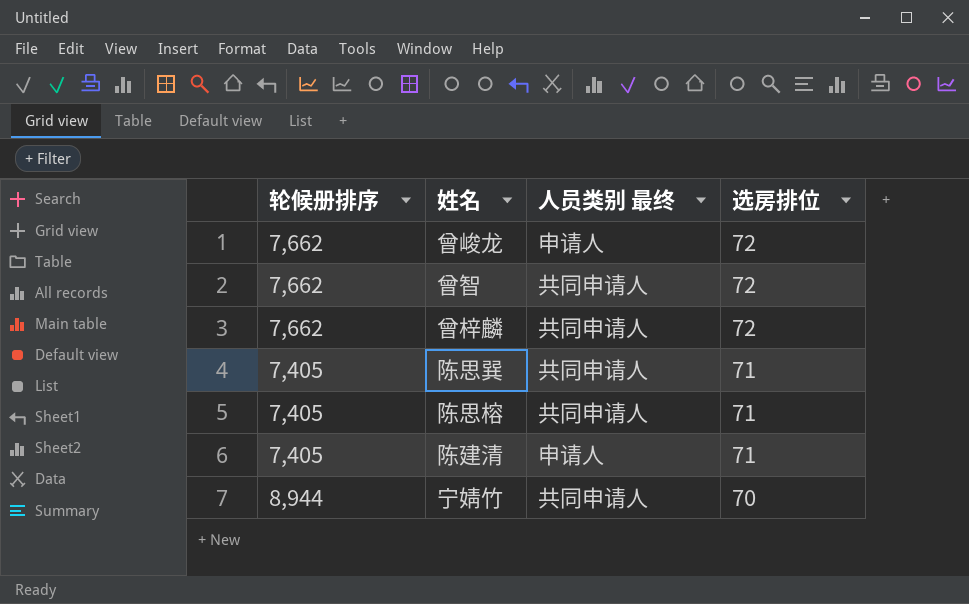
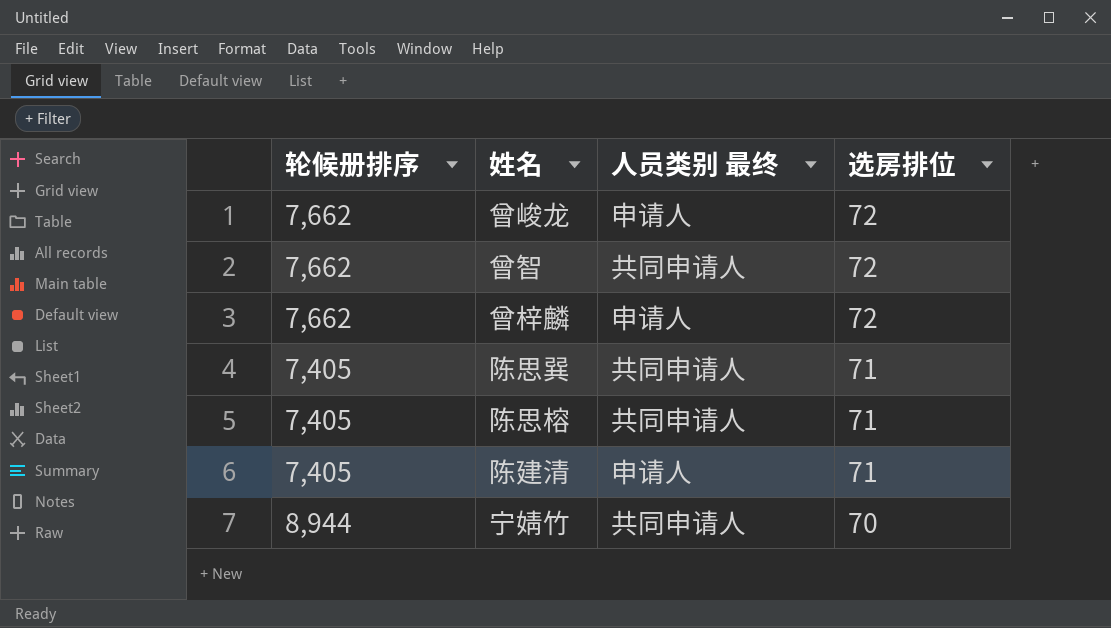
曾梓麟 | 人员类别 最终: 共同申请人 -> 申请人

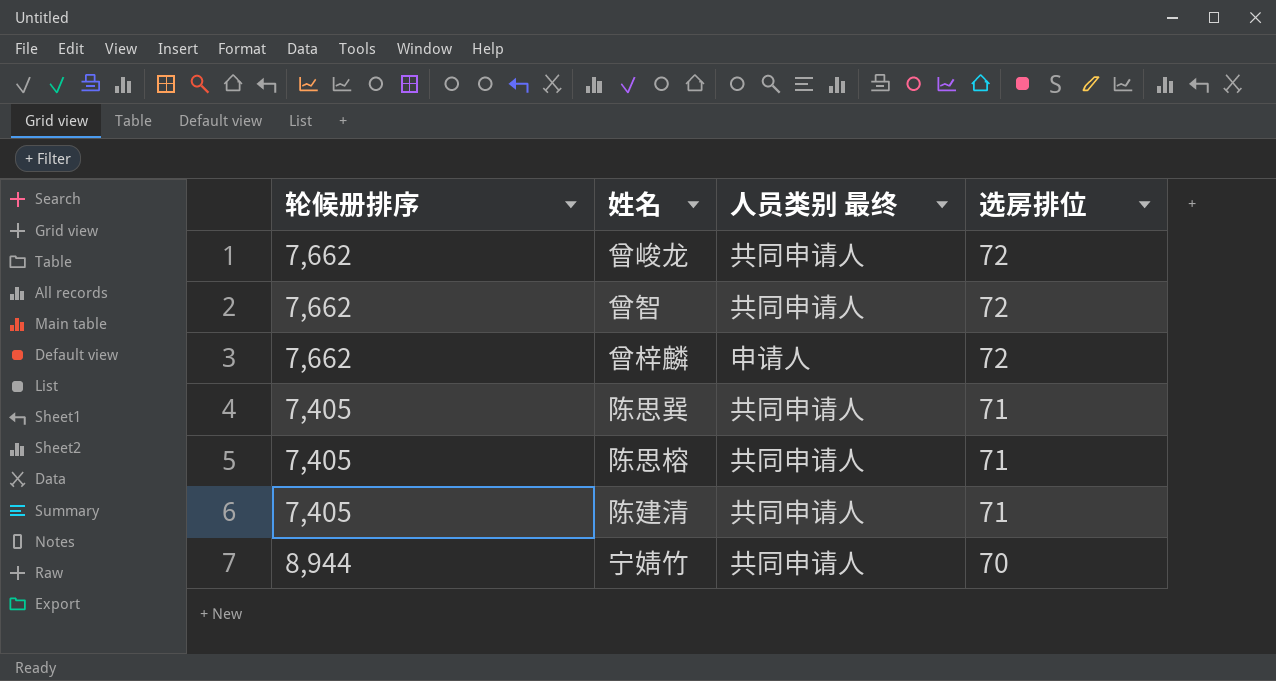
曾峻龙 | 人员类别 最终: 申请人 -> 共同申请人
陈建清 | 人员类别 最终: 申请人 -> 共同申请人

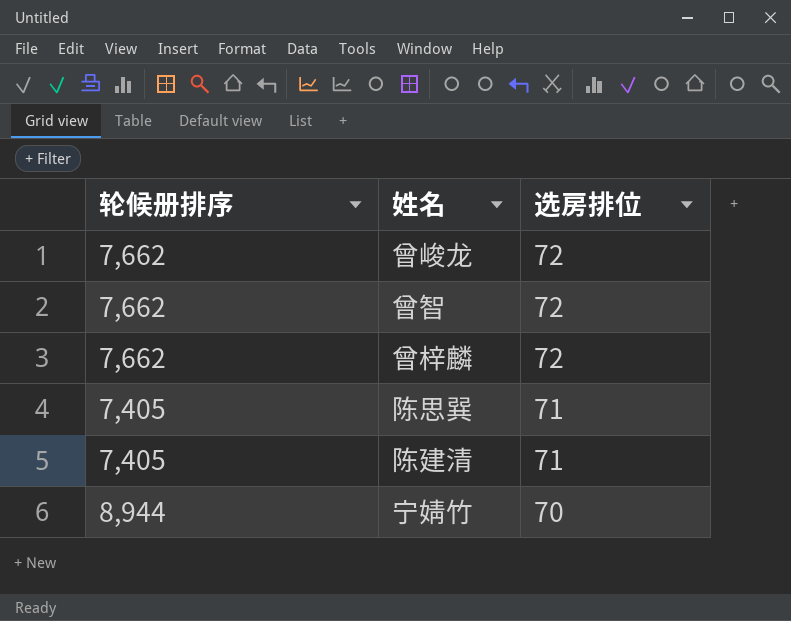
column 人员类别 最终 | position: 3 -> none
row 陈思榕: 7,405 | 共同申请人 | 71 -> none

